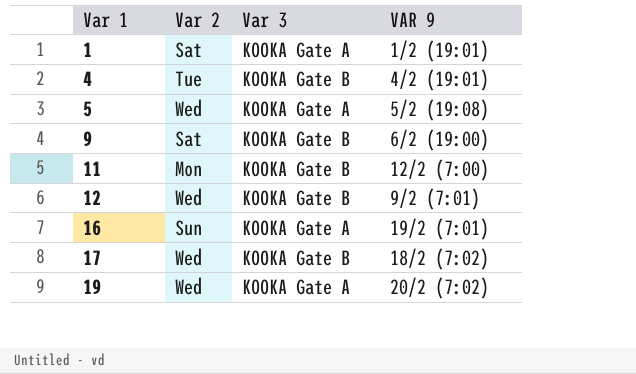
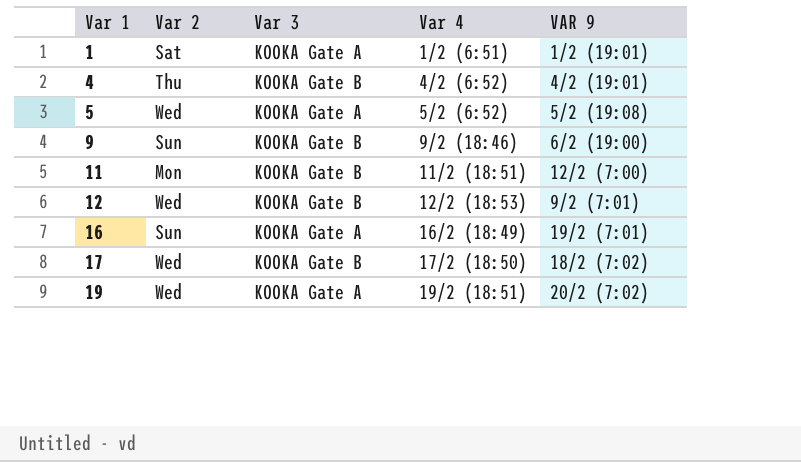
column Var 4 | position: none -> 4
4 | Var 2: Tue -> Thu
9 | Var 2: Sat -> Sun

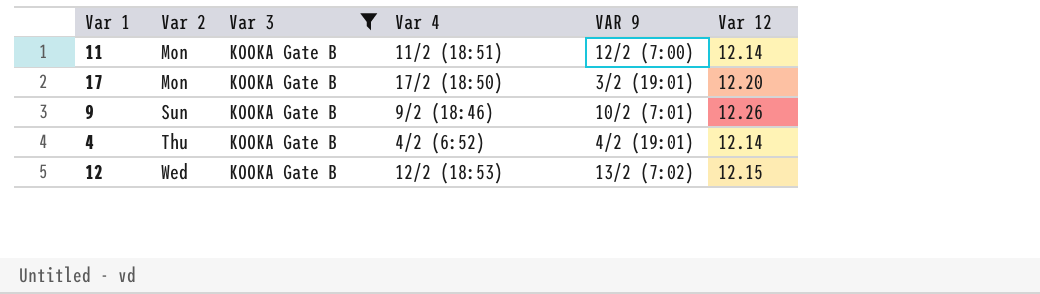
filter: none -> Var 3 = KOOKA Gate B
row order: Var 1 ascending -> Var 2 ascending
column Var 12 | position: none -> 6
17 | Var 2: Wed -> Mon
17 | VAR 9: 18/2 (7:02) -> 3/2 (19:01)
9 | VAR 9: 6/2 (19:00) -> 10/2 (7:01)
12 | VAR 9: 9/2 (7:01) -> 13/2 (7:02)

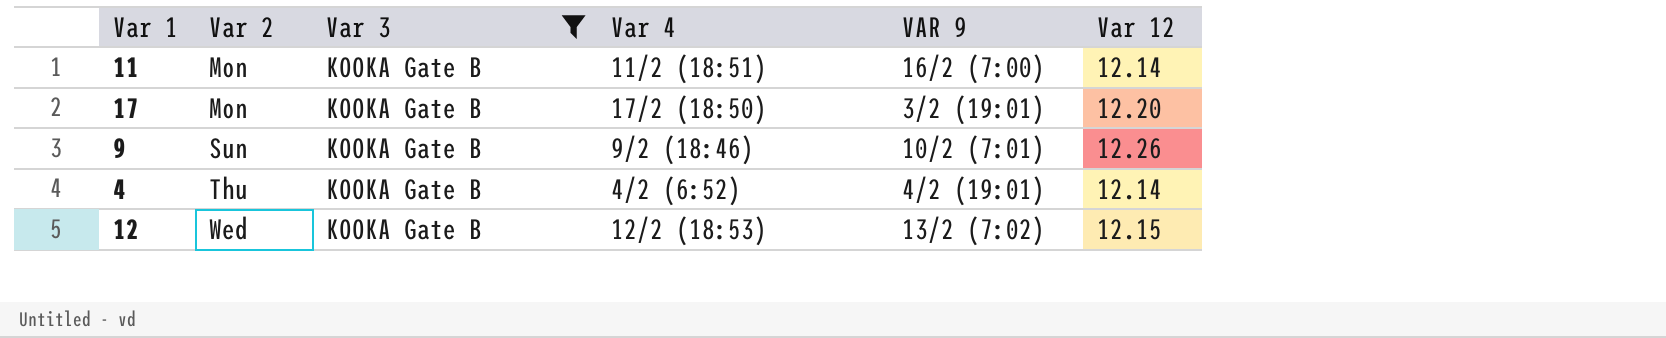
11 | VAR 9: 12/2 (7:00) -> 16/2 (7:00)

